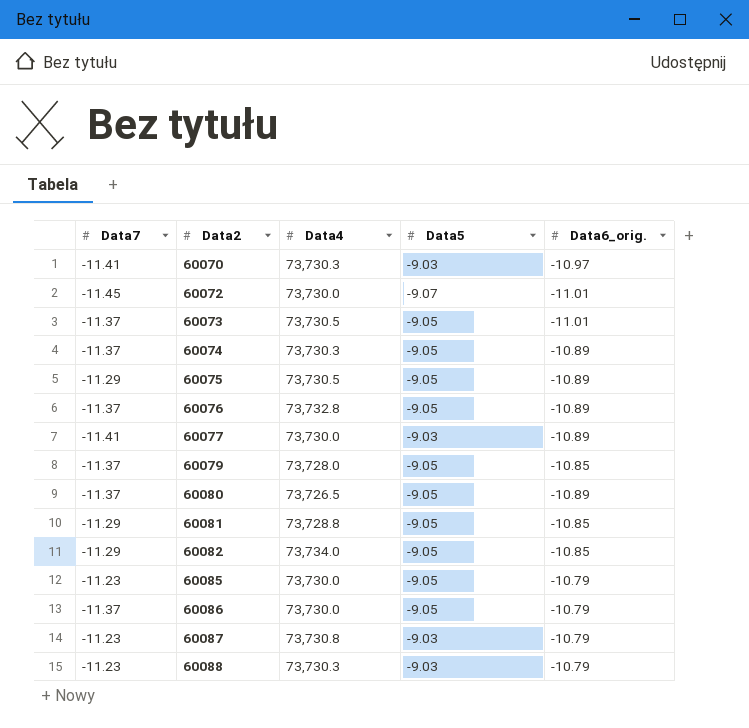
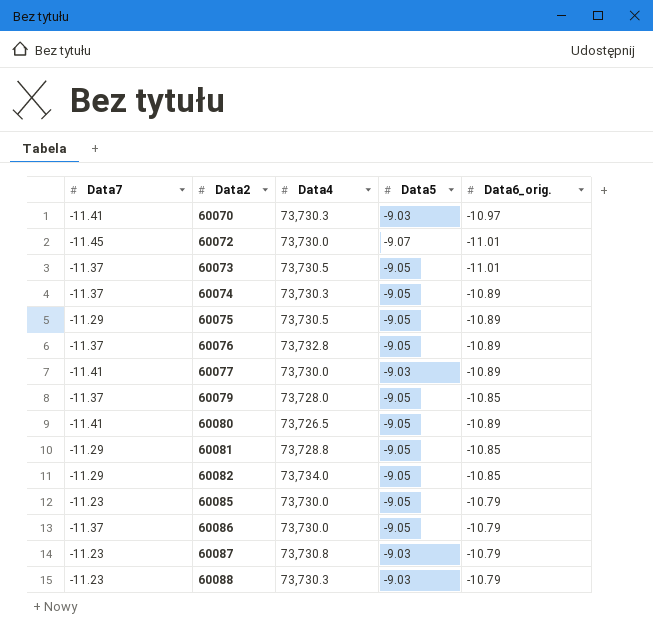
60080 | Data7: -11.37 -> -11.41

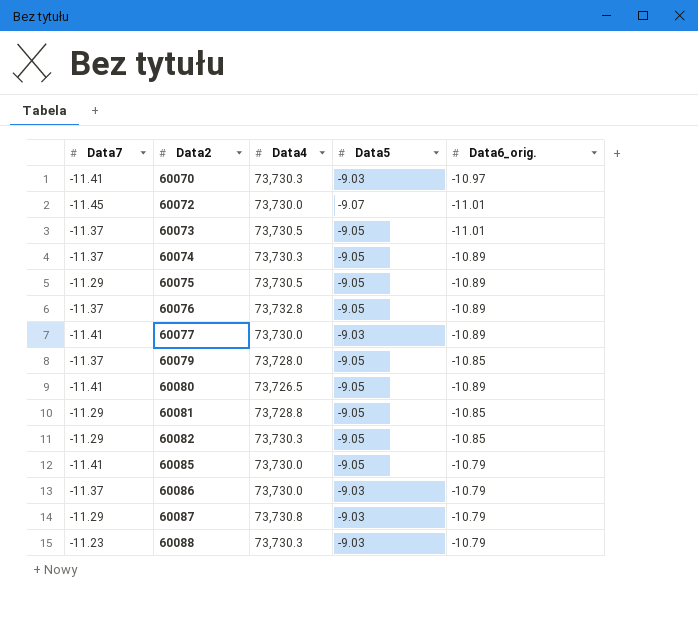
60082 | Data4: 73,734.0 -> 73,730.3
60085 | Data7: -11.23 -> -11.41
60086 | Data5: -9.05 -> -9.03
60087 | Data7: -11.23 -> -11.29

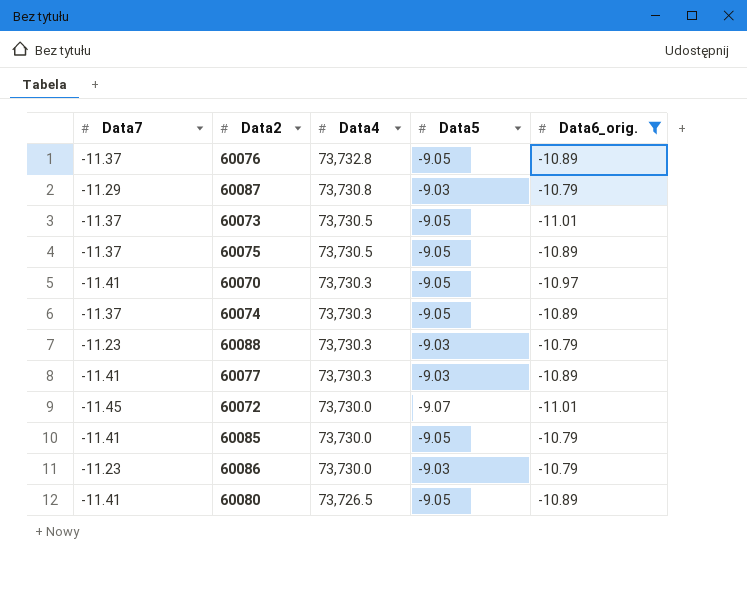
filter: none -> Data6_orig. != -10.85
row order: Data2 ascending -> Data4 descending
60075 | Data7: -11.29 -> -11.37
60070 | Data5: -9.03 -> -9.05
60077 | Data4: 73,730.0 -> 73,730.3
60086 | Data7: -11.37 -> -11.23

